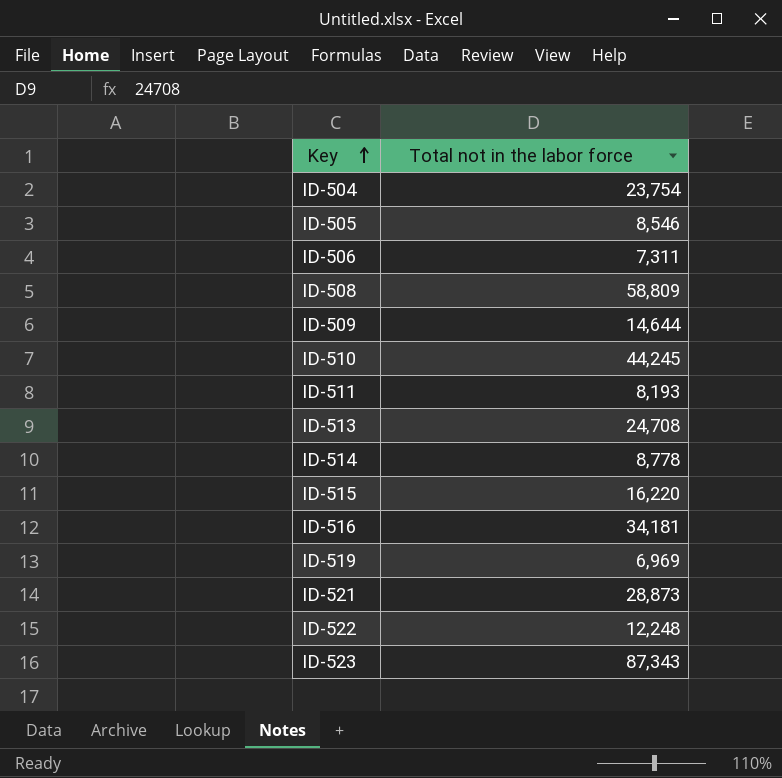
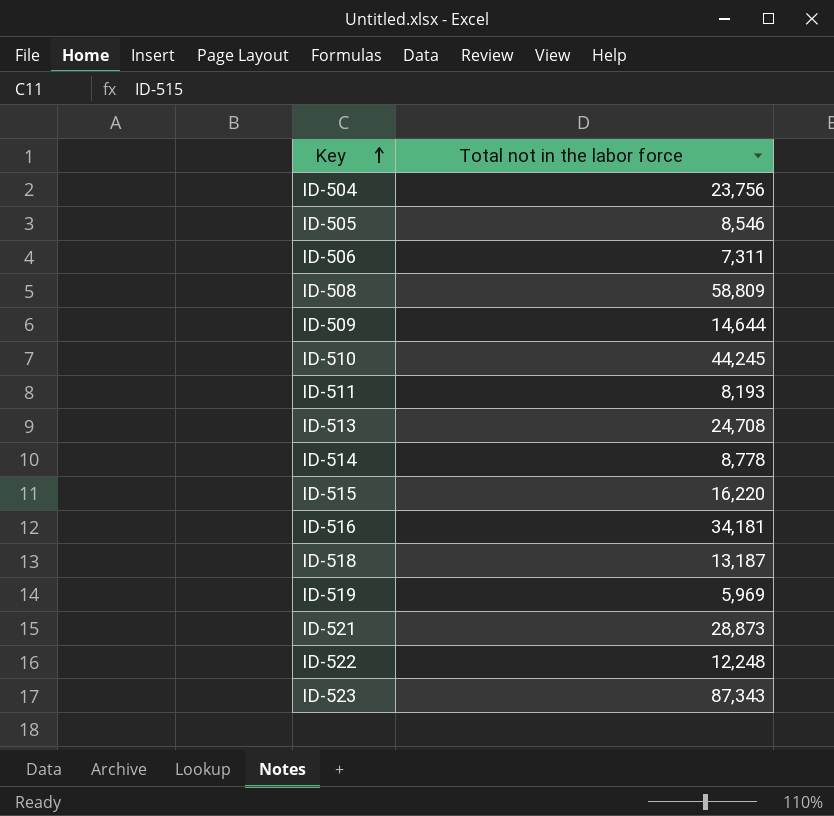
ID-504 | Total not in the labor force: 23,754 -> 23,756
row ID-518: none -> 13,187
ID-519 | Total not in the labor force: 6,969 -> 5,969

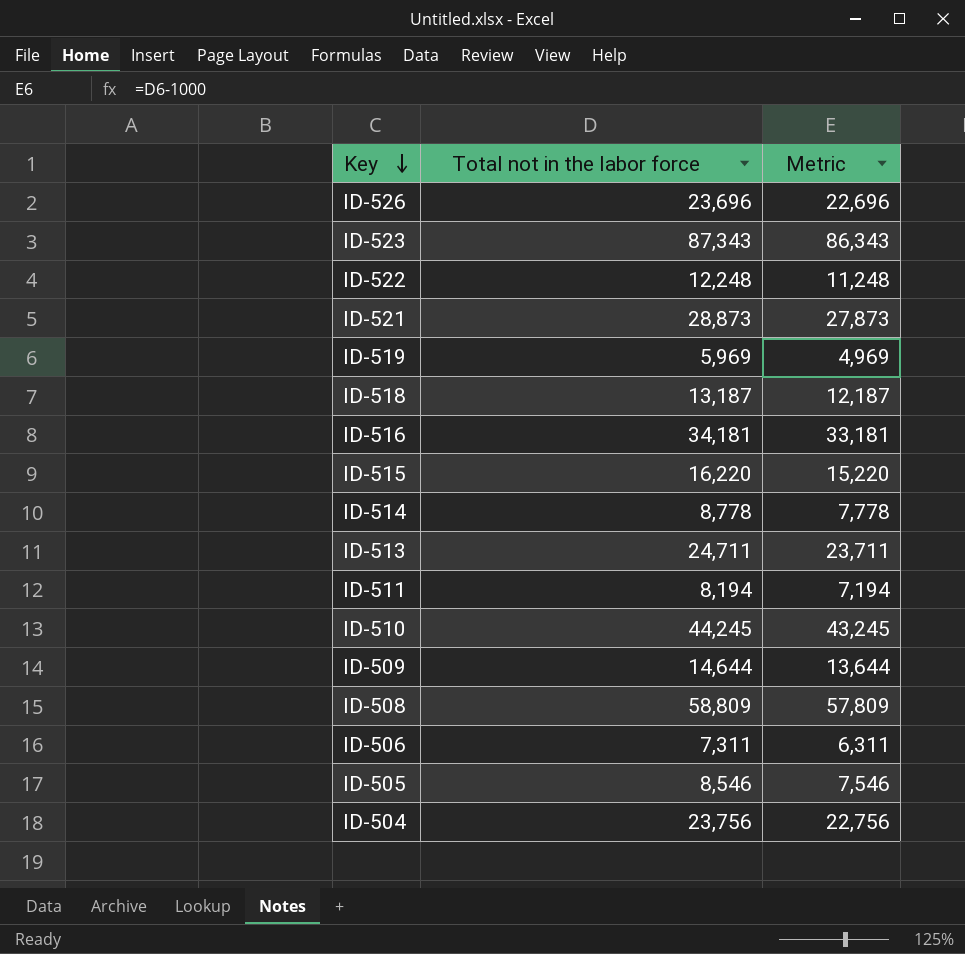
row order: Key ascending -> Key descending
column Metric | formula: none -> [Total not in the labor force] - 1000
row ID-526: none -> 23,696 | 22,696
ID-513 | Total not in the labor force: 24,708 -> 24,711
ID-511 | Total not in the labor force: 8,193 -> 8,194

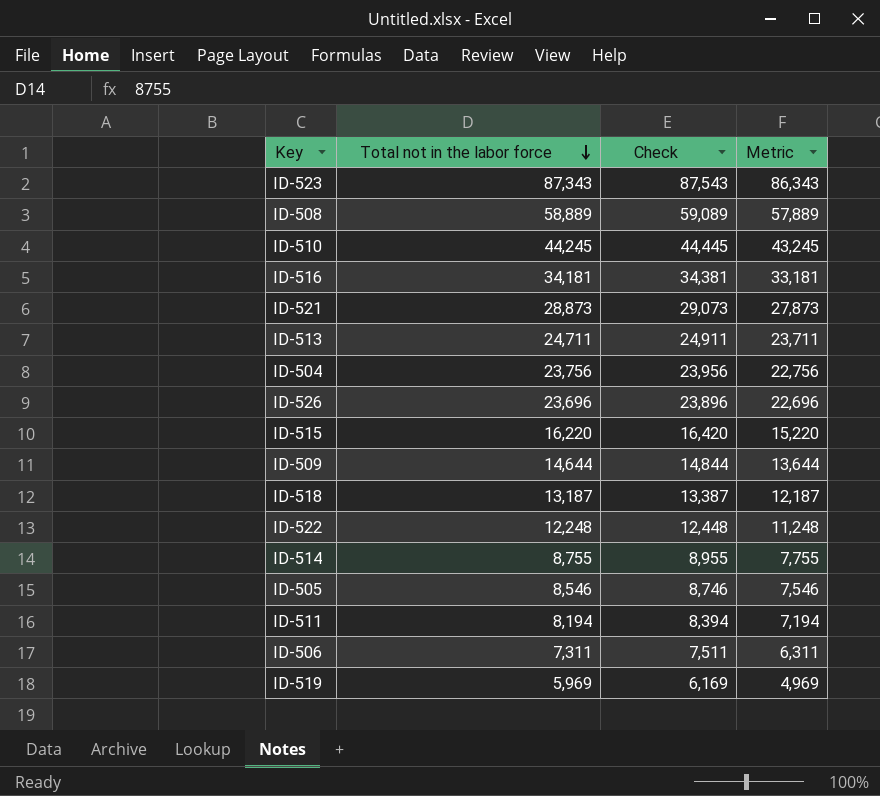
row order: Key descending -> Total not in the labor force descending
column Check | formula: none -> [Total not in the labor force] + 200
ID-508 | Total not in the labor force: 58,809 -> 58,889
ID-508 | Metric: 57,809 -> 57,889
ID-514 | Total not in the labor force: 8,778 -> 8,755
ID-514 | Metric: 7,778 -> 7,755

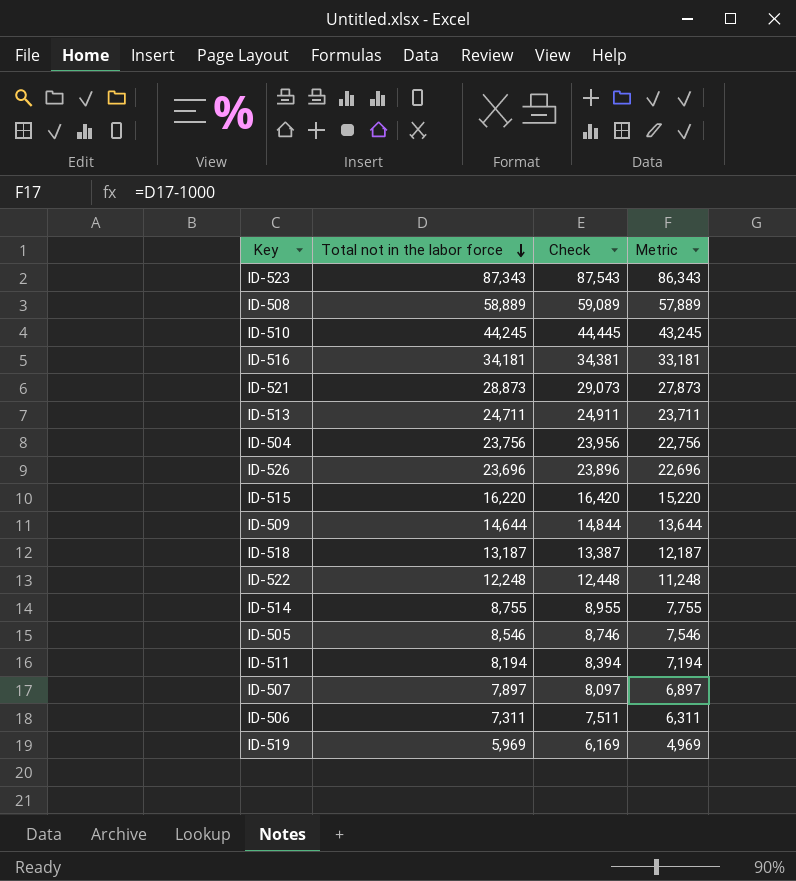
row ID-507: none -> 7,897 | 8,097 | 6,897

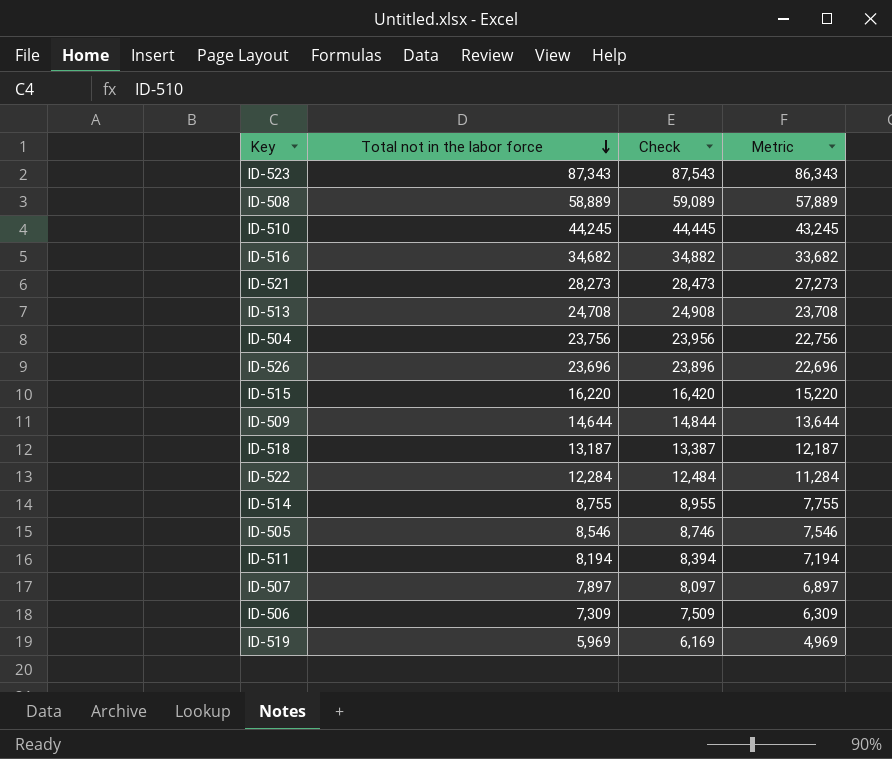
ID-516 | Total not in the labor force: 34,181 -> 34,682
ID-516 | Check: 34,381 -> 34,882
ID-516 | Metric: 33,181 -> 33,682
ID-521 | Total not in the labor force: 28,873 -> 28,273
ID-521 | Check: 29,073 -> 28,473
ID-521 | Metric: 27,873 -> 27,273
ID-513 | Total not in the labor force: 24,711 -> 24,708
ID-513 | Check: 24,911 -> 24,908
ID-513 | Metric: 23,711 -> 23,708
ID-522 | Total not in the labor force: 12,248 -> 12,284
ID-522 | Check: 12,448 -> 12,484
ID-522 | Metric: 11,248 -> 11,284
ID-506 | Total not in the labor force: 7,311 -> 7,309
ID-506 | Check: 7,511 -> 7,509
ID-506 | Metric: 6,311 -> 6,309

